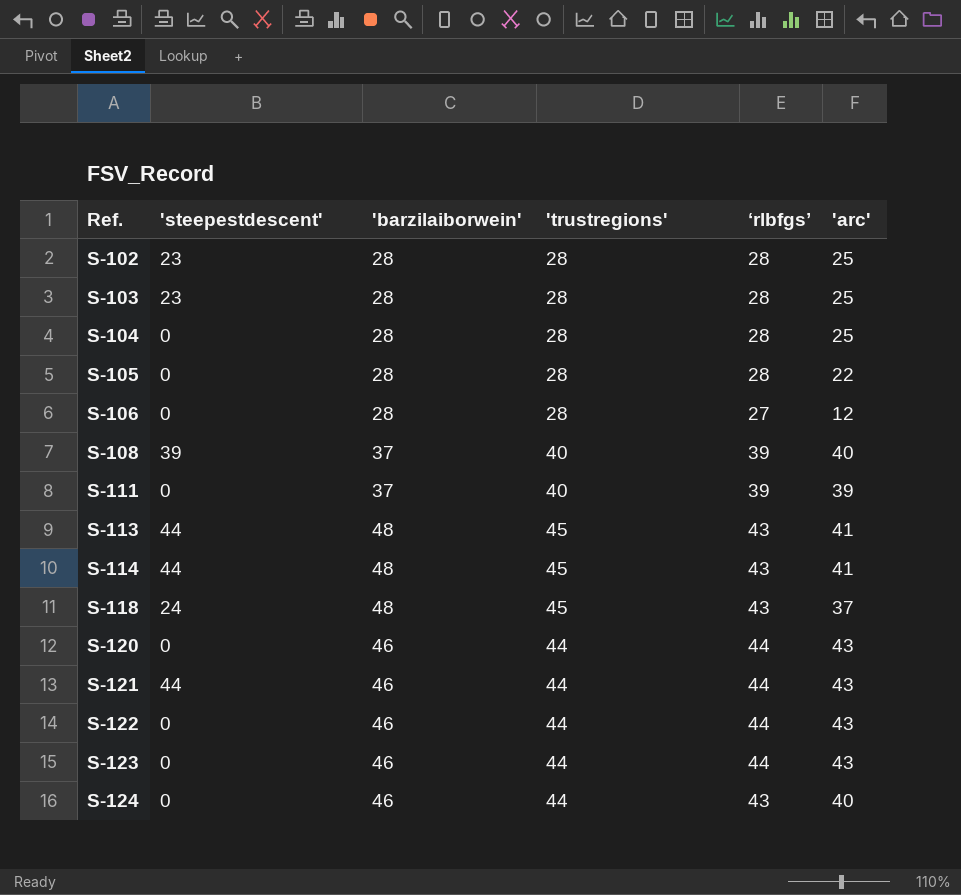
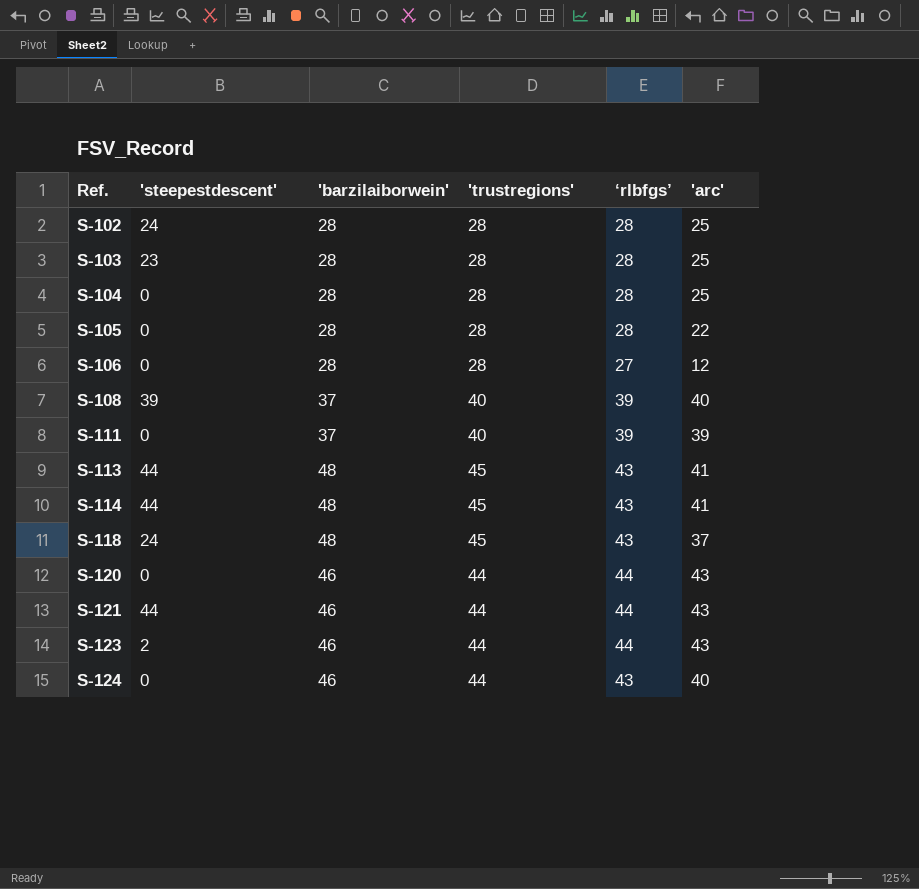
row S-122: 0 | 46 | 44 | 44 | 43 -> none
S-102 | 'steepestdescent': 23 -> 24
S-123 | 'steepestdescent': 0 -> 2

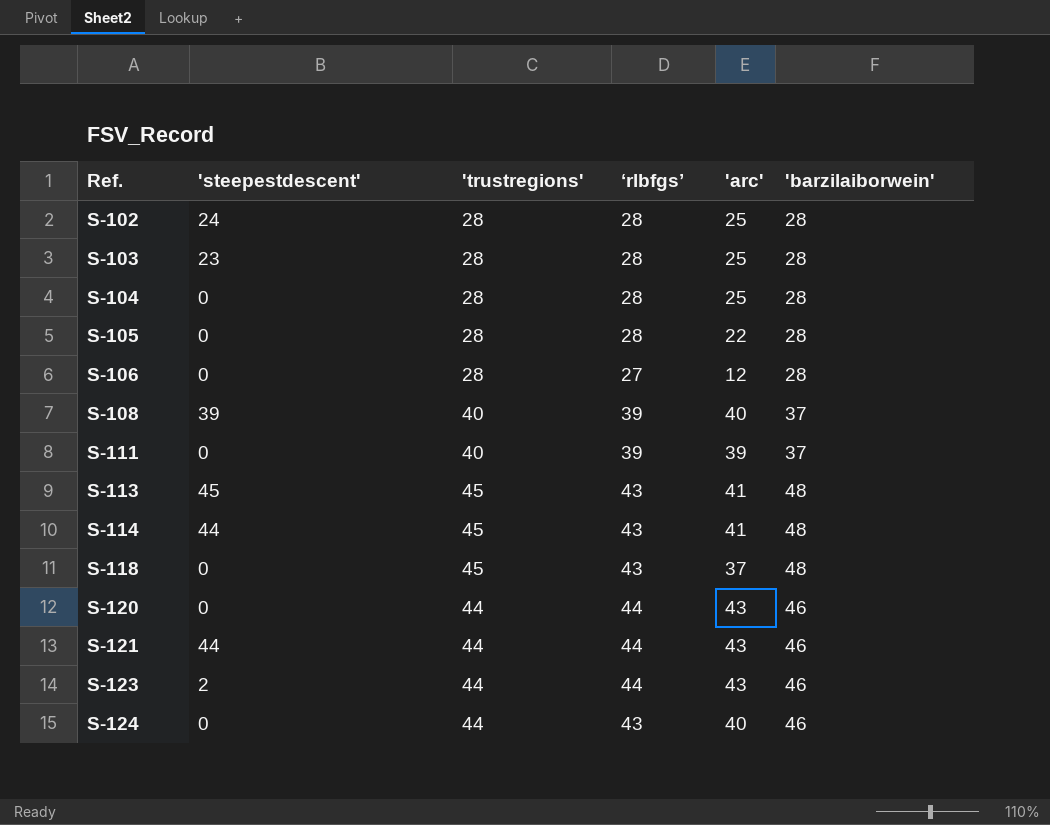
column 'barzilaiborwein' | position: 3 -> 6
S-113 | 'steepestdescent': 44 -> 45
S-118 | 'steepestdescent': 24 -> 0

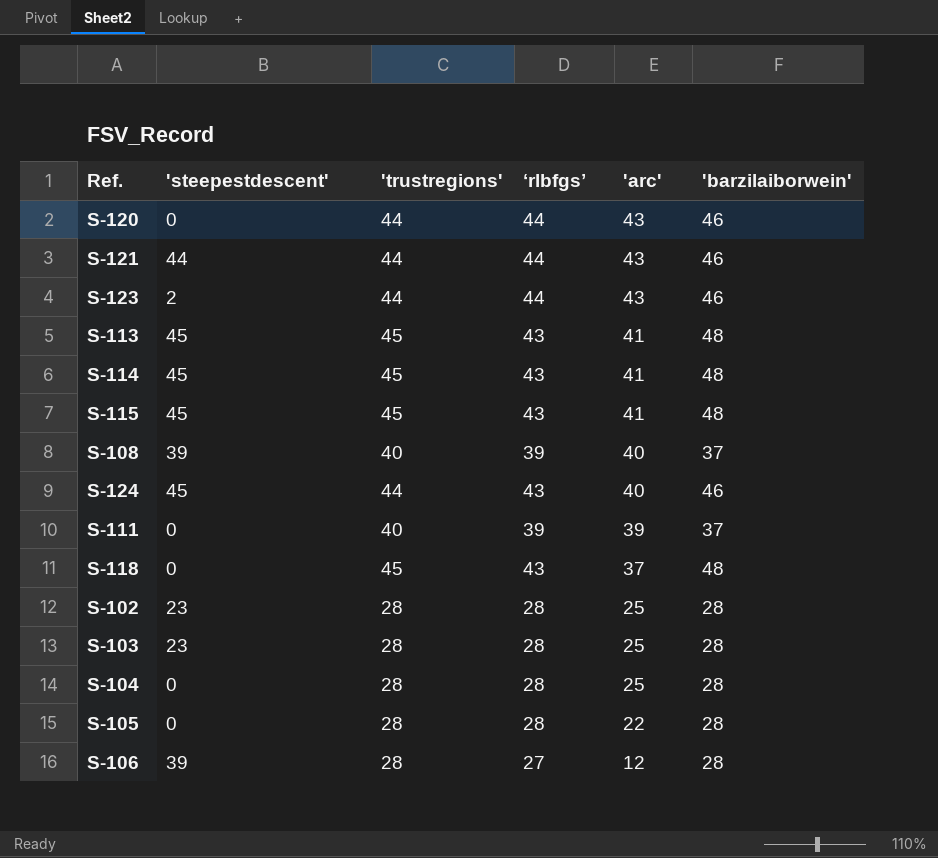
row order: Ref. ascending -> 'arc' descending
S-114 | 'steepestdescent': 44 -> 45
row S-115: none -> 45 | 45 | 43 | 41 | 48
S-124 | 'steepestdescent': 0 -> 45
S-102 | 'steepestdescent': 24 -> 23
S-106 | 'steepestdescent': 0 -> 39

